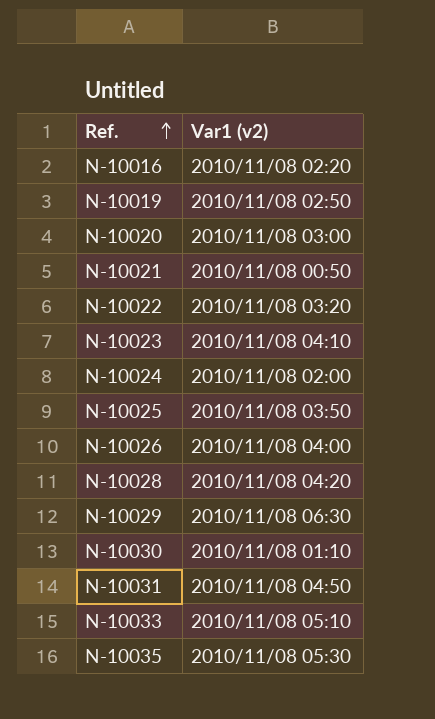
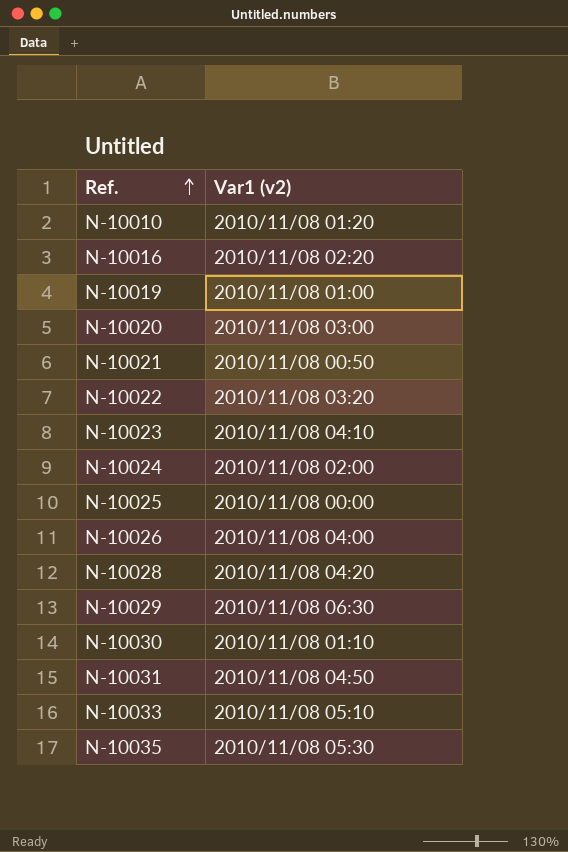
row N-10010: none -> 2010/11/08 01:20
N-10019 | Var1 (v2): 2010/11/08 02:50 -> 2010/11/08 01:00
N-10025 | Var1 (v2): 2010/11/08 03:50 -> 2010/11/08 00:00

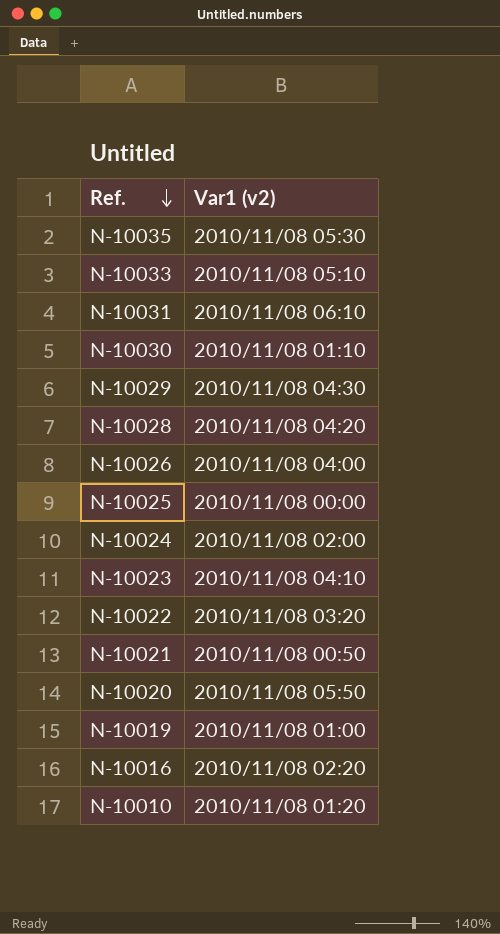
row order: Ref. ascending -> Ref. descending
N-10031 | Var1 (v2): 2010/11/08 04:50 -> 2010/11/08 06:10
N-10029 | Var1 (v2): 2010/11/08 06:30 -> 2010/11/08 04:30
N-10020 | Var1 (v2): 2010/11/08 03:00 -> 2010/11/08 05:50

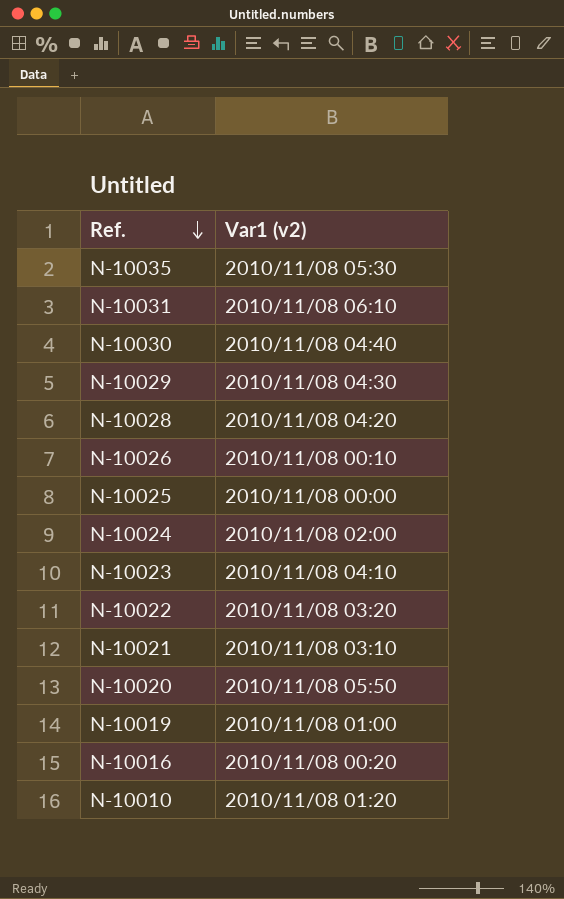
row N-10033: 2010/11/08 05:10 -> none
N-10030 | Var1 (v2): 2010/11/08 01:10 -> 2010/11/08 04:40
N-10026 | Var1 (v2): 2010/11/08 04:00 -> 2010/11/08 00:10
N-10021 | Var1 (v2): 2010/11/08 00:50 -> 2010/11/08 03:10
N-10016 | Var1 (v2): 2010/11/08 02:20 -> 2010/11/08 00:20

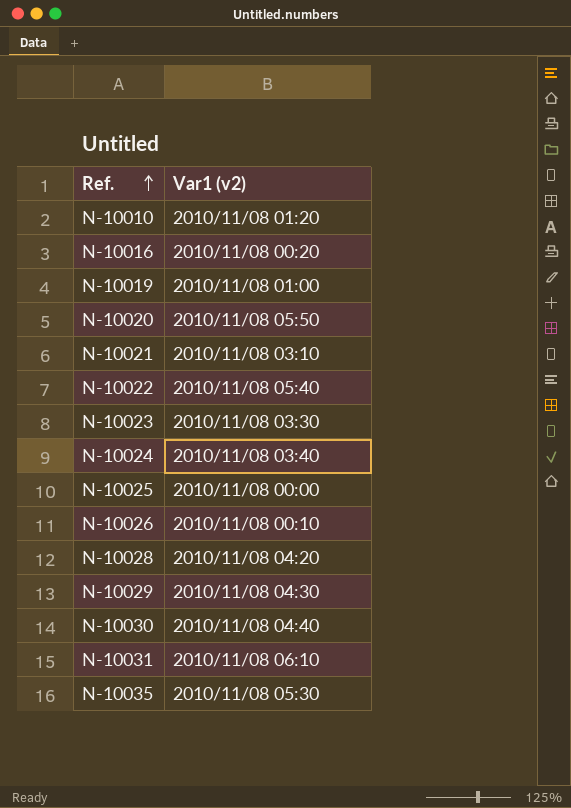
row order: Ref. descending -> Ref. ascending
N-10022 | Var1 (v2): 2010/11/08 03:20 -> 2010/11/08 05:40
N-10023 | Var1 (v2): 2010/11/08 04:10 -> 2010/11/08 03:30
N-10024 | Var1 (v2): 2010/11/08 02:00 -> 2010/11/08 03:40

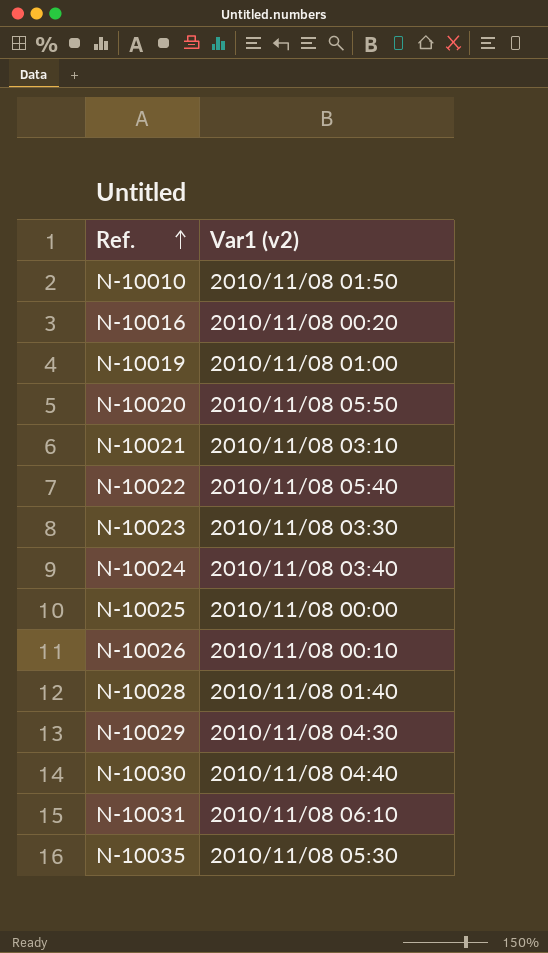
N-10010 | Var1 (v2): 2010/11/08 01:20 -> 2010/11/08 01:50
N-10028 | Var1 (v2): 2010/11/08 04:20 -> 2010/11/08 01:40

